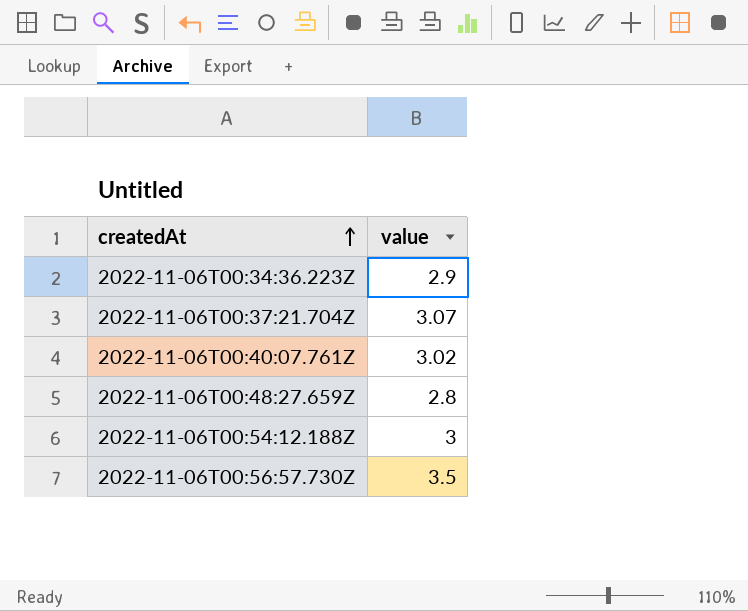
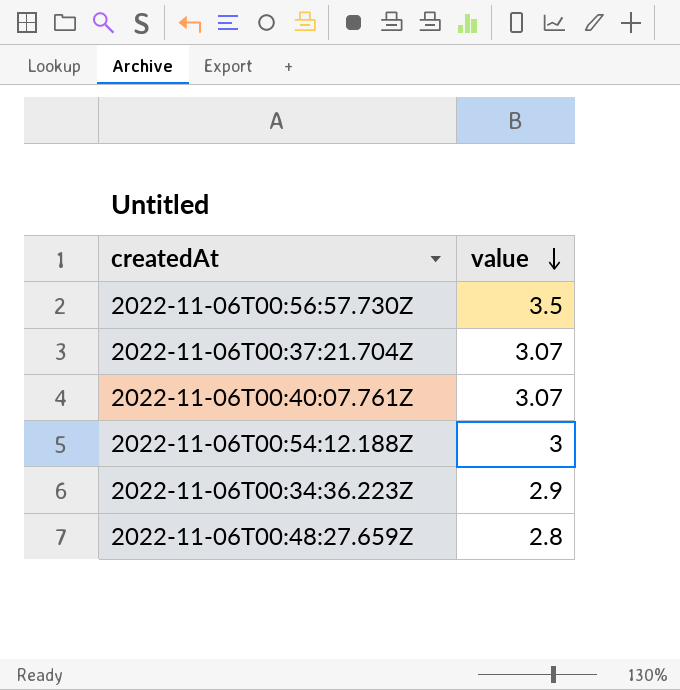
row order: createdAt ascending -> value descending
2022-11-06T00:40:07.761Z | value: 3.02 -> 3.07

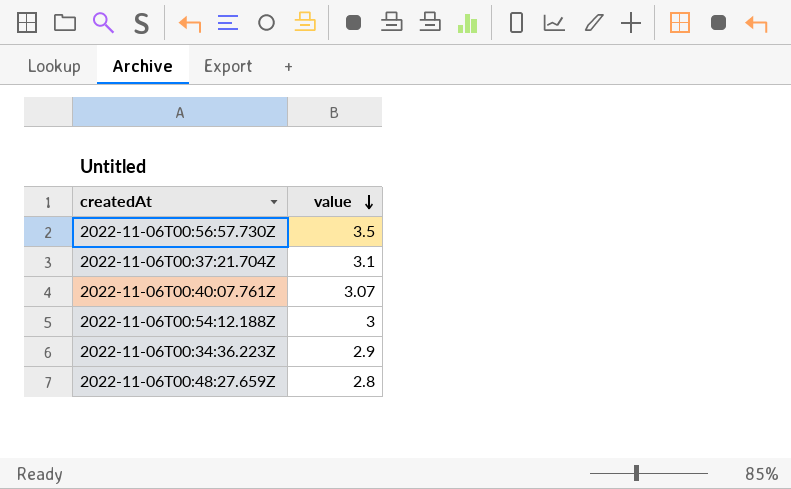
2022-11-06T00:37:21.704Z | value: 3.07 -> 3.1

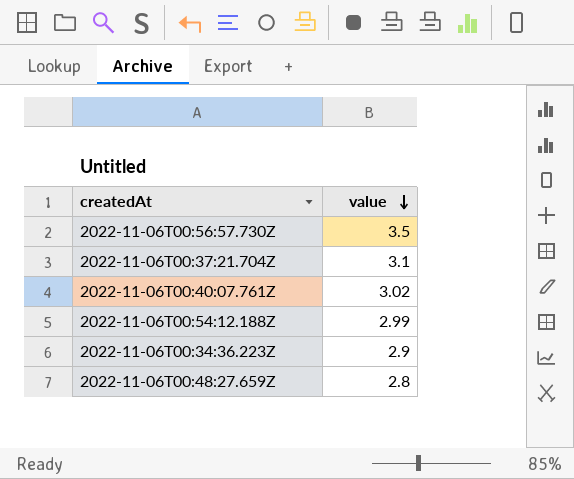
2022-11-06T00:40:07.761Z | value: 3.07 -> 3.02
2022-11-06T00:54:12.188Z | value: 3 -> 2.99

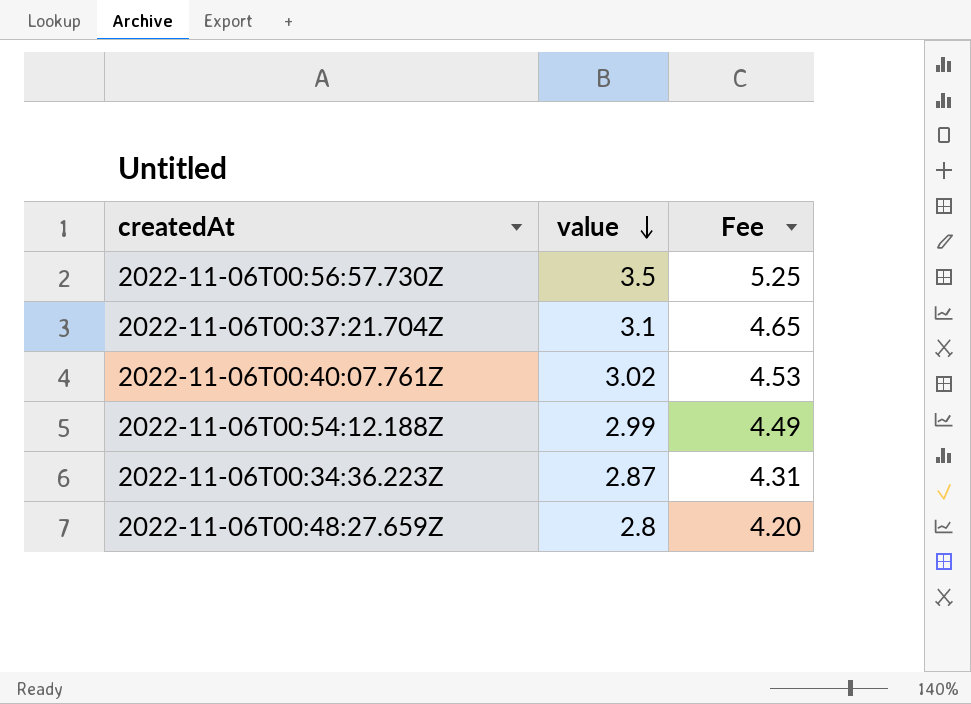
column Fee | formula: none -> [value] * 1.5
2022-11-06T00:34:36.223Z | value: 2.9 -> 2.87

